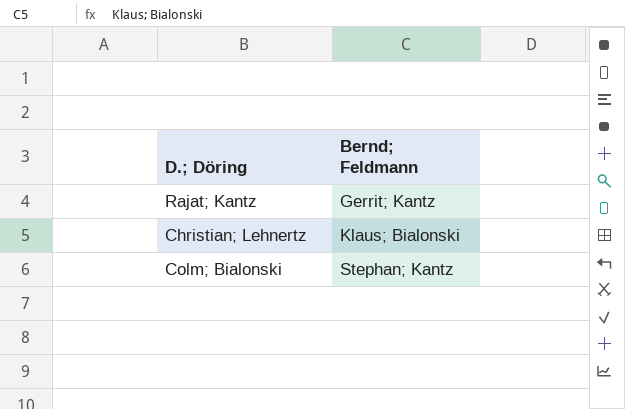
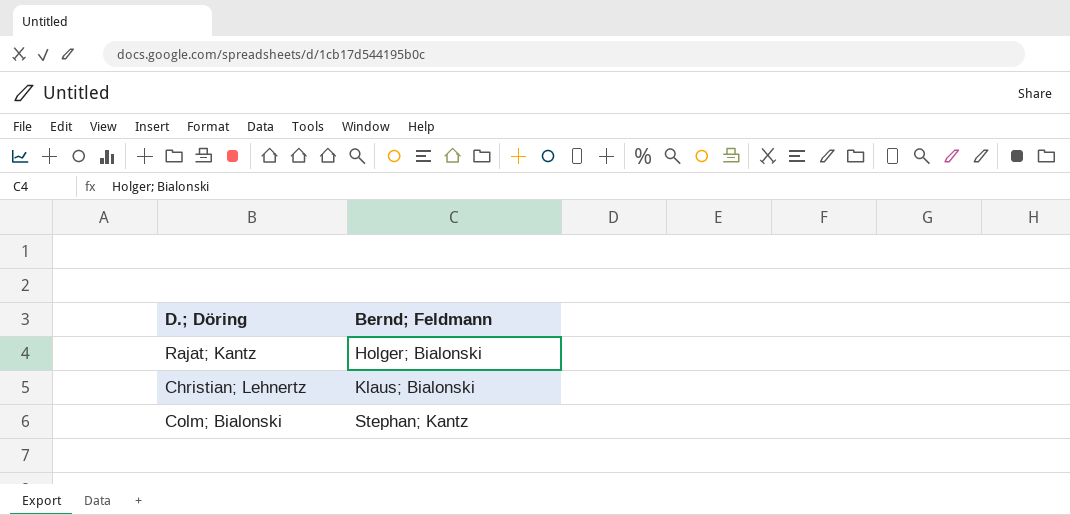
Rajat; Kantz | Bernd; Feldmann: Gerrit; Kantz -> Holger; Bialonski

